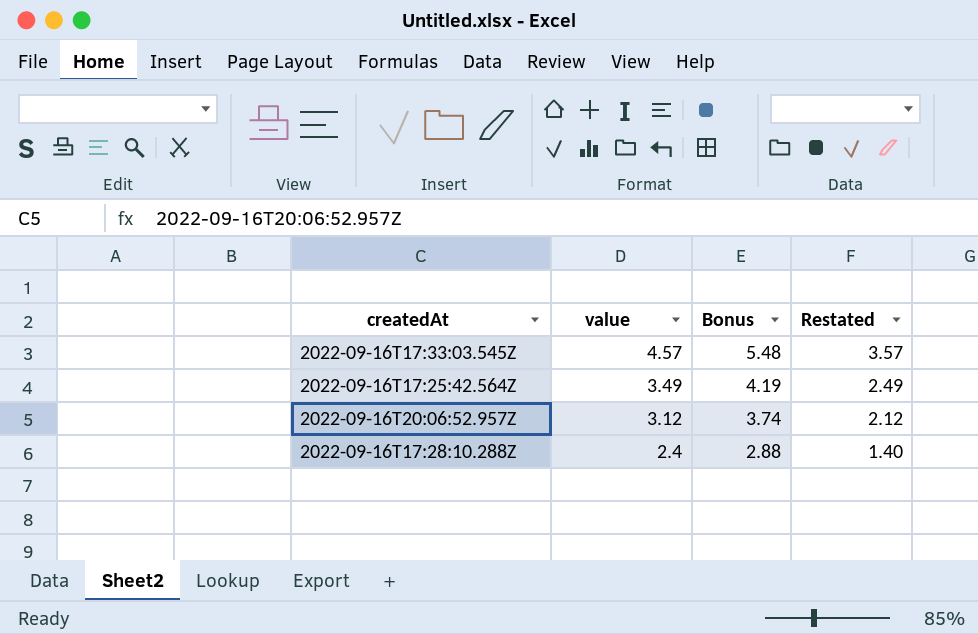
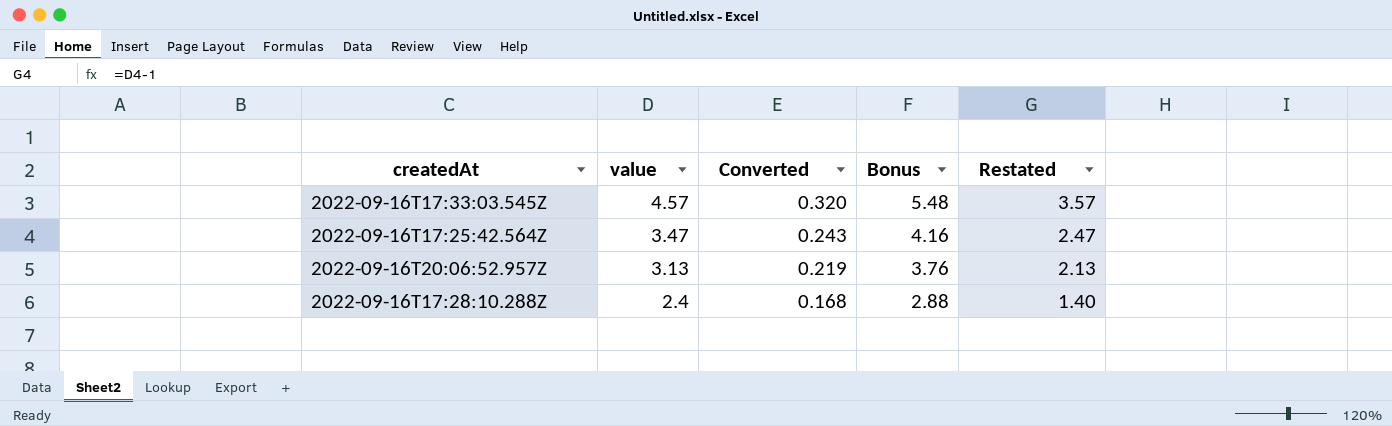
column Converted | formula: none -> [value] * 0.07
2022-09-16T17:25:42.564Z | value: 3.49 -> 3.47
2022-09-16T17:25:42.564Z | Bonus: 4.19 -> 4.16
2022-09-16T17:25:42.564Z | Restated: 2.49 -> 2.47
2022-09-16T20:06:52.957Z | value: 3.12 -> 3.13
2022-09-16T20:06:52.957Z | Bonus: 3.74 -> 3.76
2022-09-16T20:06:52.957Z | Restated: 2.12 -> 2.13

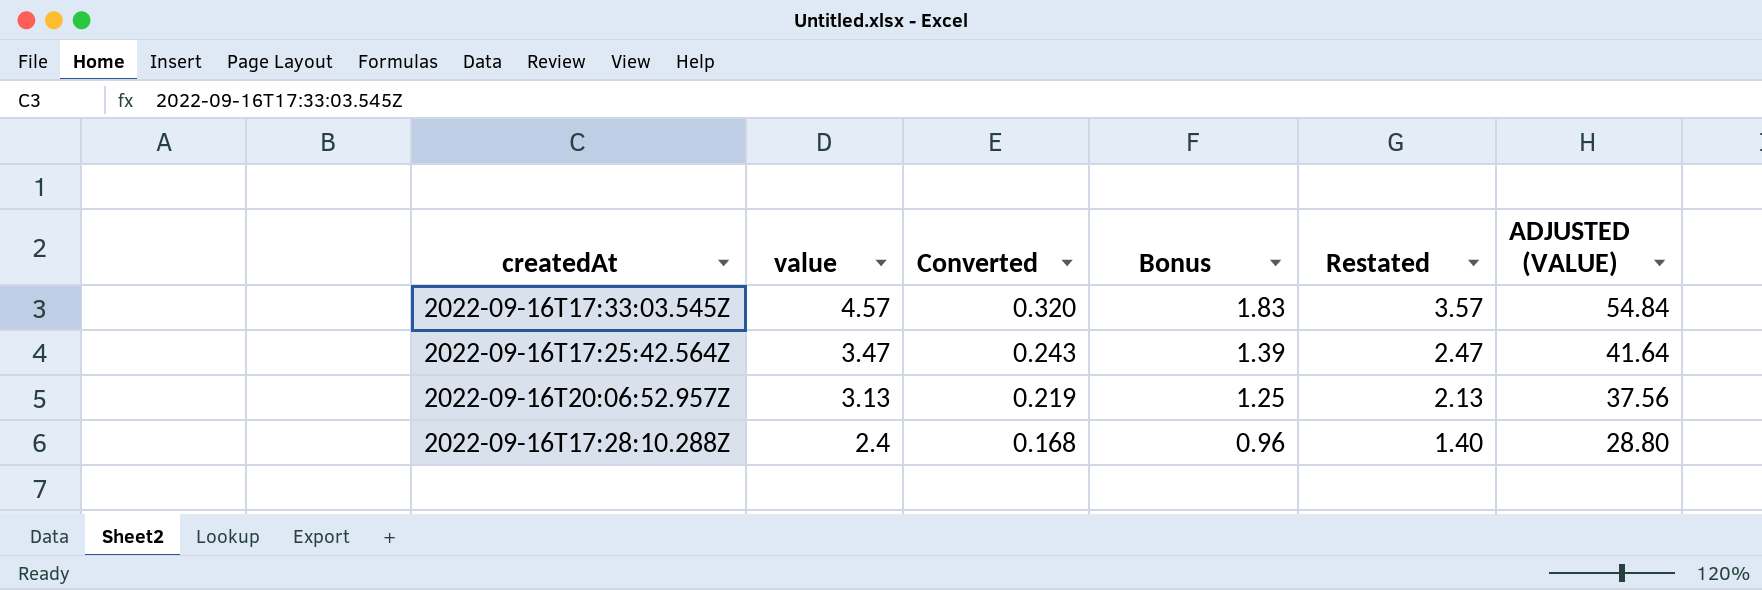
column Bonus | formula: [value] * 1.2 -> [value] * 0.4
column ADJUSTED (VALUE) | formula: none -> [value] * 12

